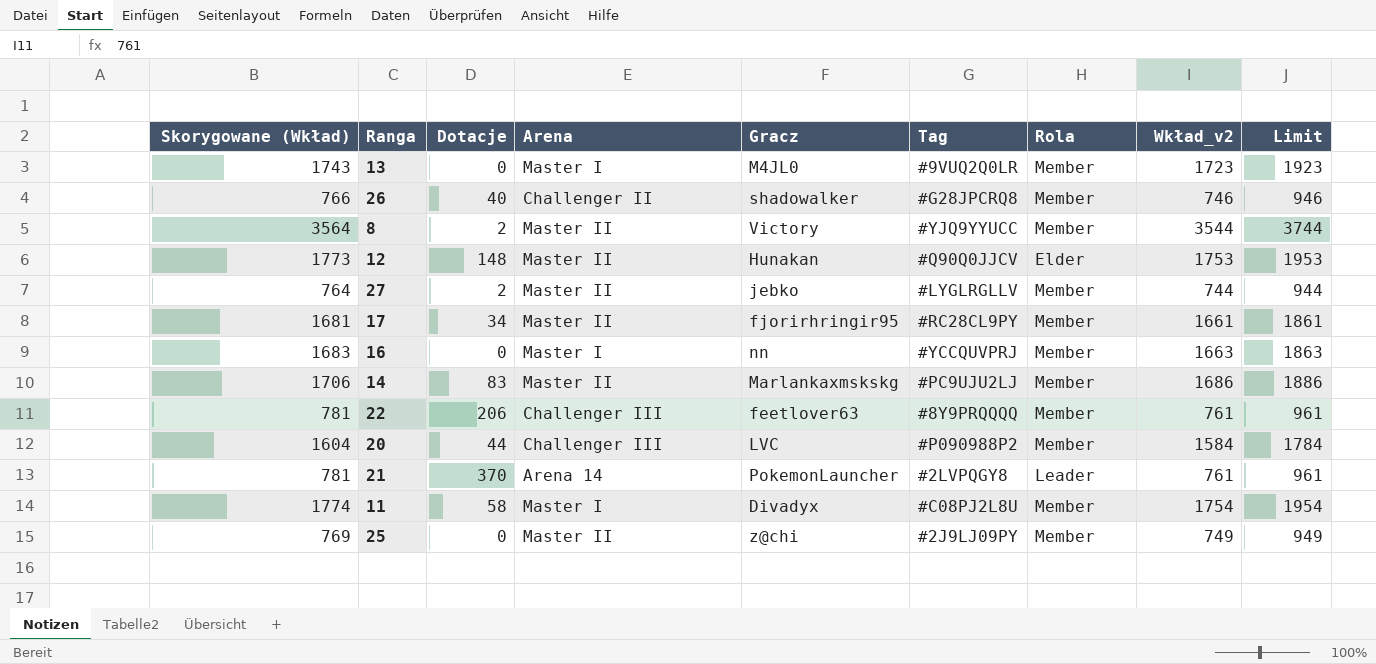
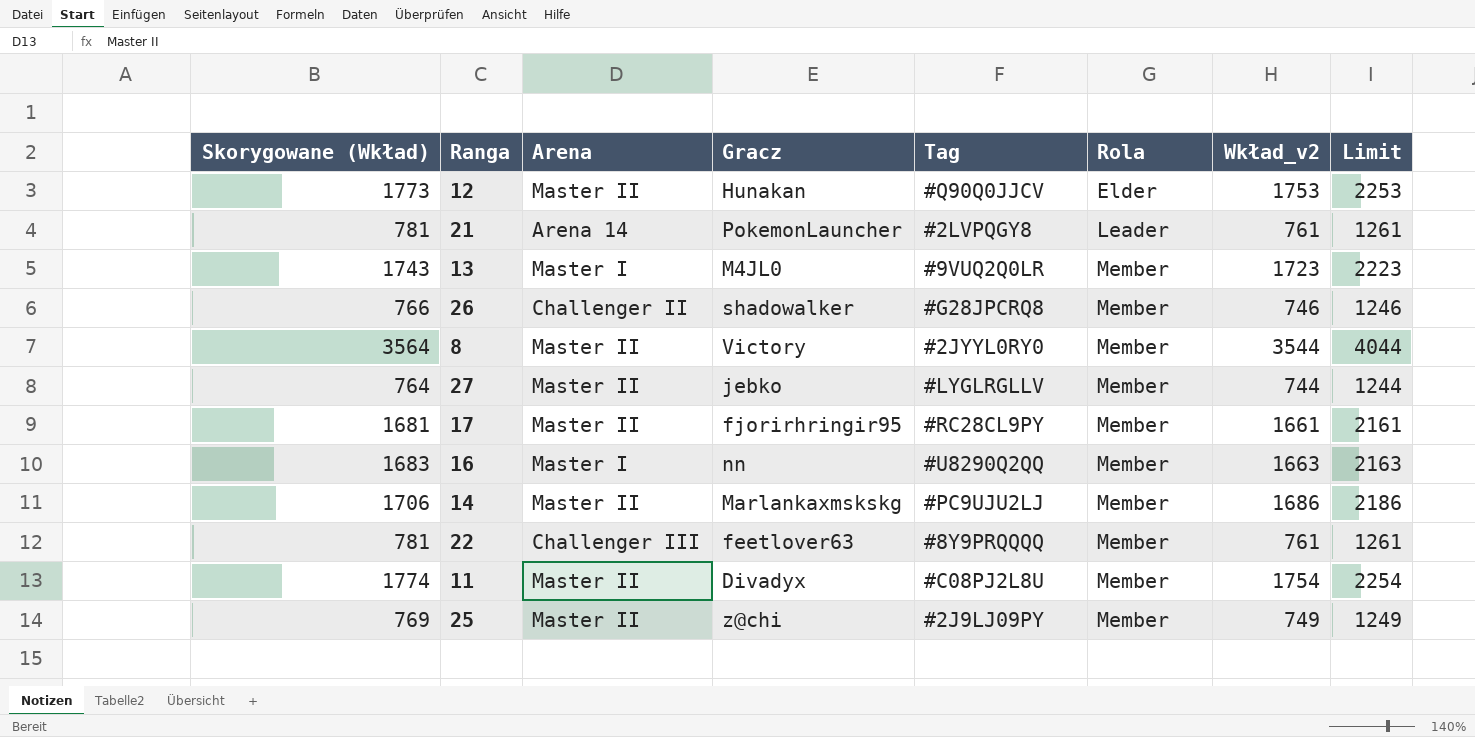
row order: none -> Rola ascending
column Dotacje | position: 3 -> none
column Limit | formula: [Wkład_v2] + 200 -> [Wkład_v2] + 500
row 20: 1604 | 44 | Challenger III | LVC | #P090988P2 | Member | 1584 | 1784 -> none
8 | Tag: #YJQ9YYUCC -> #2JYYL0RY0
16 | Tag: #YCCQUVPRJ -> #U8290Q2QQ
11 | Arena: Master I -> Master II

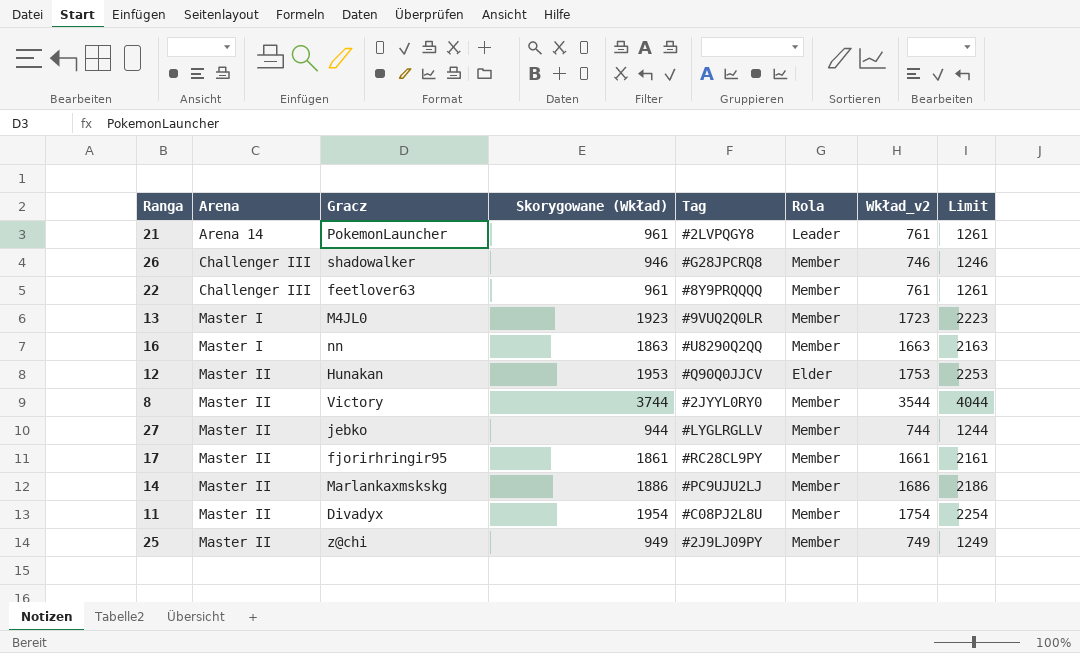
row order: Rola ascending -> Arena ascending
column Skorygowane (Wkład) | formula: [Wkład_v2] + 20 -> [Wkład_v2] + 200
column Skorygowane (Wkład) | position: 1 -> 4
26 | Arena: Challenger II -> Challenger III

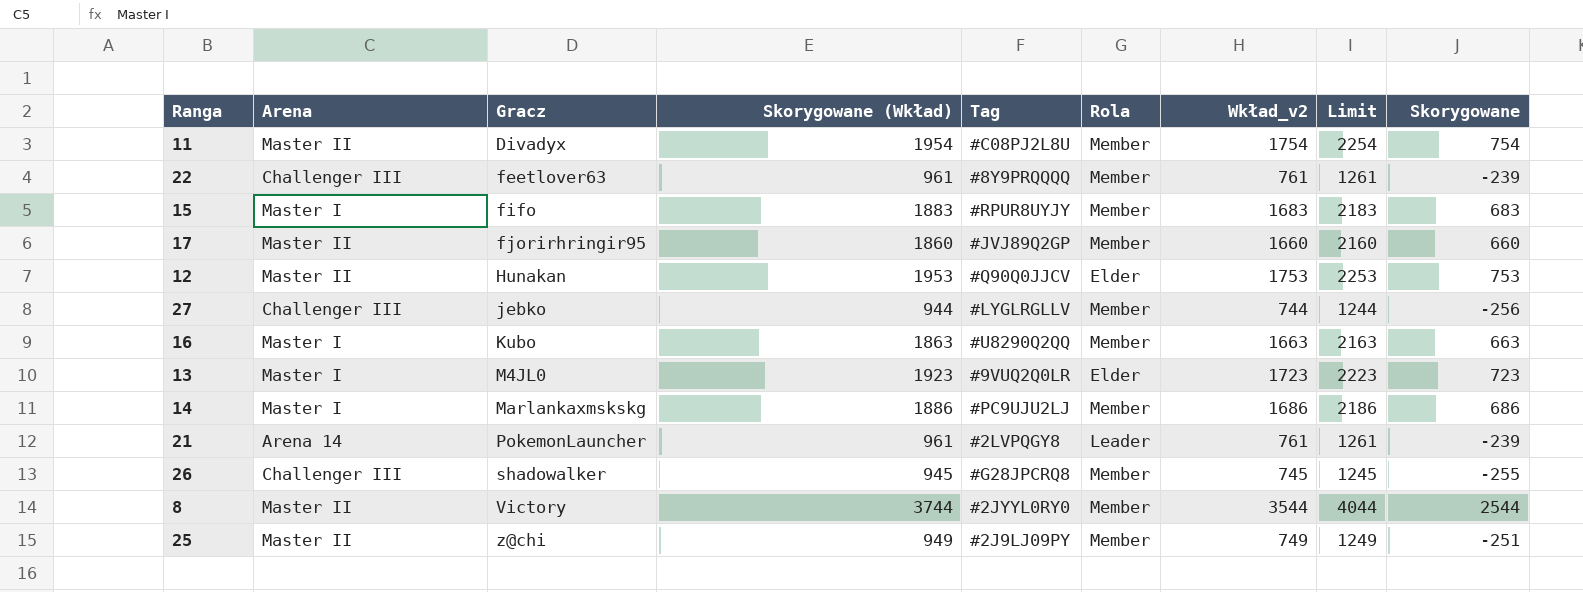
row order: Arena ascending -> Gracz ascending
column Skorygowane | formula: none -> [Wkład_v2] - 1000
row 15: none -> Master I | fifo | 1883 | #RPUR8UYJY | Member | 1683 | 2183 | 683
17 | Skorygowane (Wkład): 1861 -> 1860
17 | Tag: #RC28CL9PY -> #JVJ89Q2GP
17 | Wkład_v2: 1661 -> 1660
17 | Limit: 2161 -> 2160
27 | Arena: Master II -> Challenger III
16 | Gracz: nn -> Kubo
13 | Rola: Member -> Elder
14 | Arena: Master II -> Master I
26 | Skorygowane (Wkład): 946 -> 945
26 | Wkład_v2: 746 -> 745
26 | Limit: 1246 -> 1245

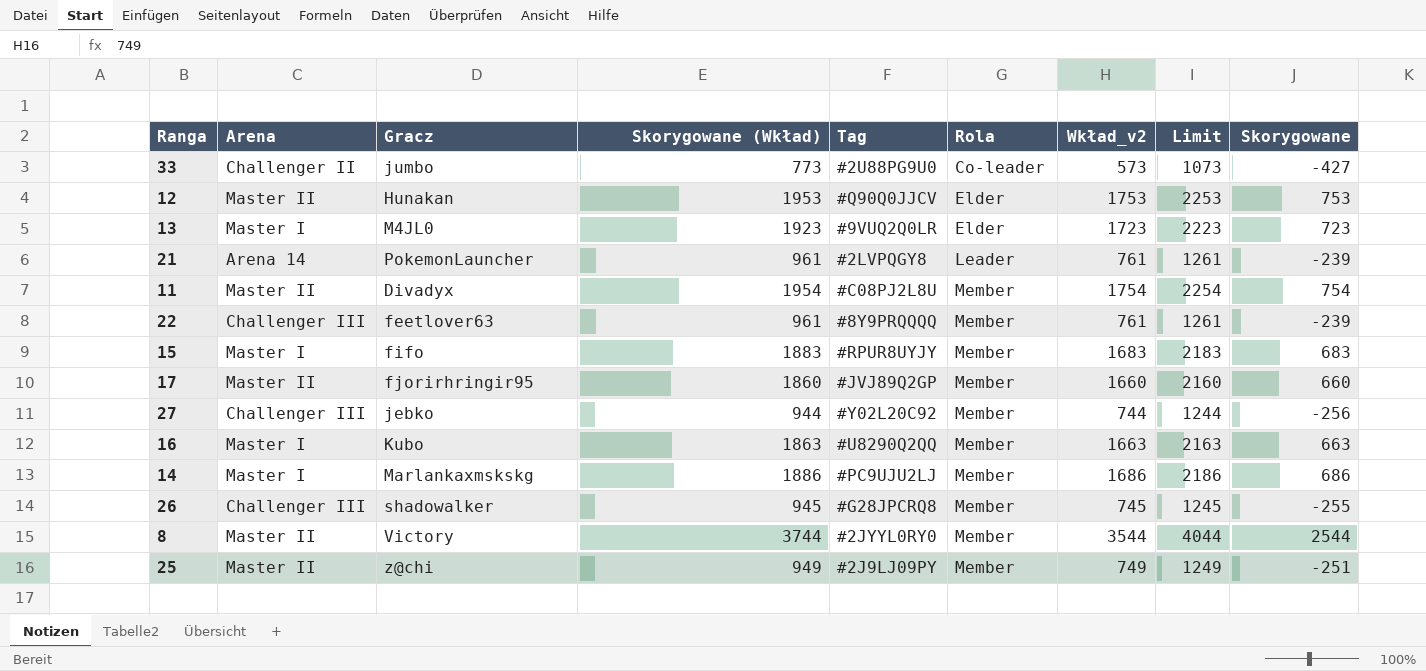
row order: Gracz ascending -> Rola ascending
row 33: none -> Challenger II | jumbo | 773 | #2U88PG9U0 | Co-leader | 573 | 1073 | -427
27 | Tag: #LYGLRGLLV -> #Y02L20C92

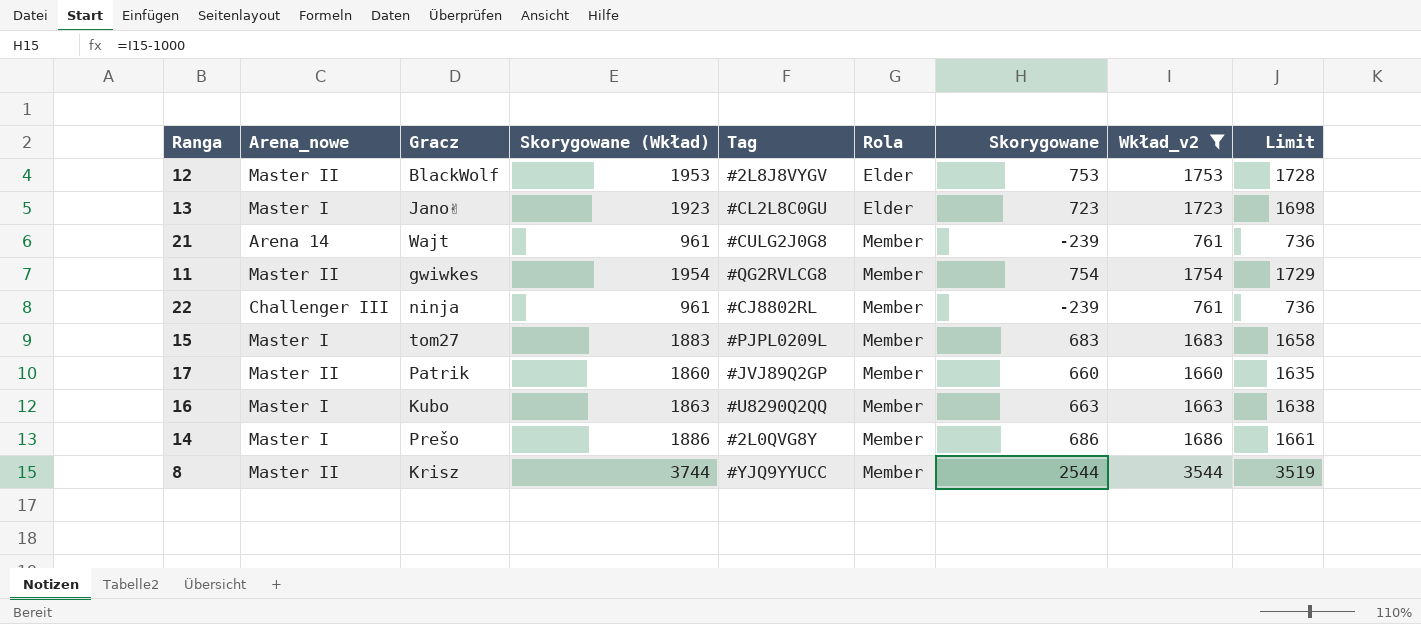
filter: none -> Wkład_v2 >= 761
column name: Arena -> Arena_nowe
column Skorygowane | position: 9 -> 7
column Limit | formula: [Wkład_v2] + 500 -> [Wkład_v2] - 25
12 | Gracz: Hunakan -> BlackWolf
12 | Tag: #Q90Q0JJCV -> #2L8J8VYGV
13 | Gracz: M4JL0 -> Jano✌
13 | Tag: #9VUQ2Q0LR -> #CL2L8C0GU
21 | Gracz: PokemonLauncher -> Wajt
21 | Tag: #2LVPQGY8 -> #CULG2J0G8
21 | Rola: Leader -> Member
11 | Gracz: Divadyx -> gwiwkes
11 | Tag: #C08PJ2L8U -> #QG2RVLCG8
22 | Gracz: feetlover63 -> ninja
22 | Tag: #8Y9PRQQQQ -> #CJ8802RL
15 | Gracz: fifo -> tom27
15 | Tag: #RPUR8UYJY -> #PJPL0209L
17 | Gracz: fjorirhringir95 -> Patrik
14 | Gracz: Marlankaxmskskg -> Prešo
14 | Tag: #PC9UJU2LJ -> #2L0QVG8Y
8 | Gracz: Victory -> Krisz
8 | Tag: #2JYYL0RY0 -> #YJQ9YYUCC

